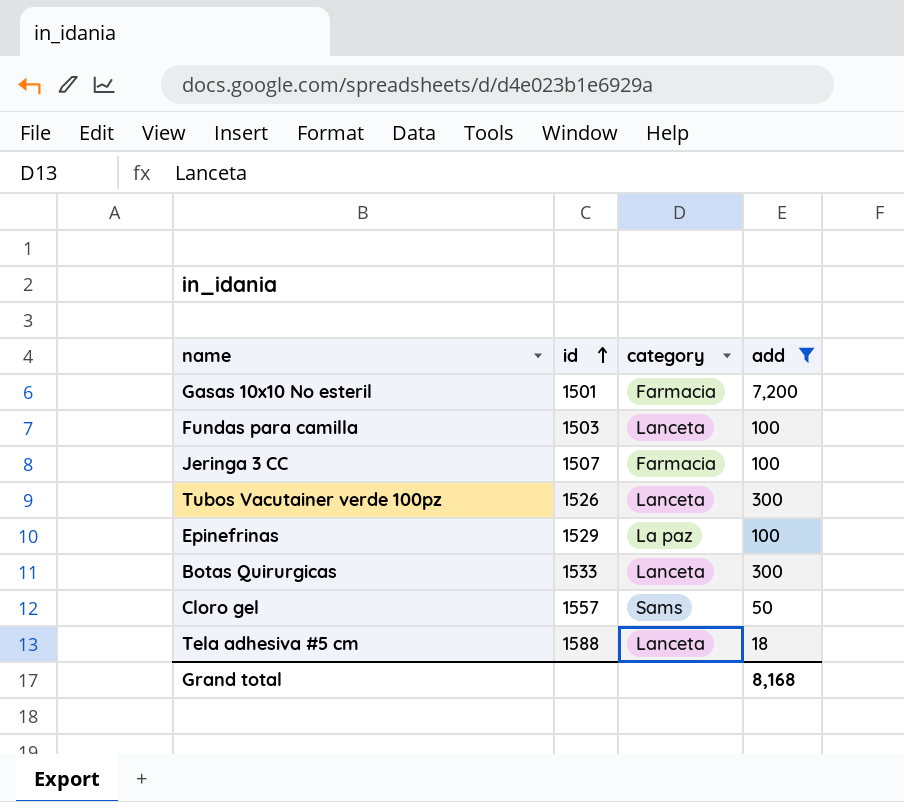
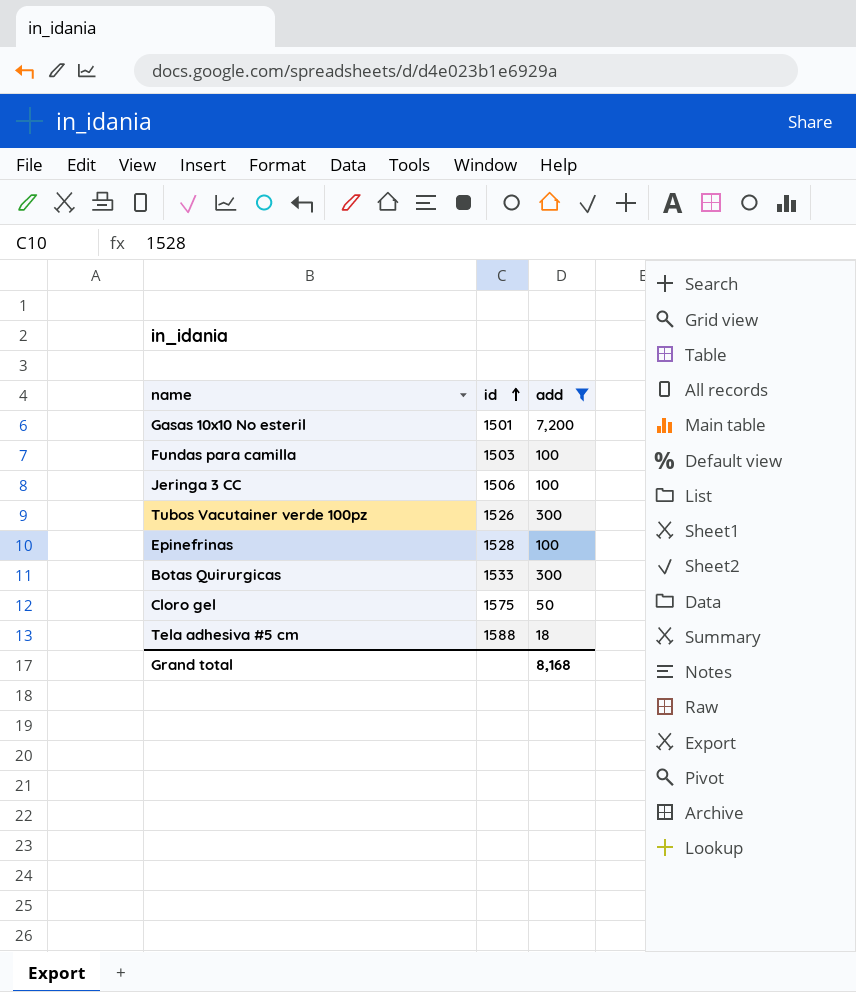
column category | position: 3 -> none
Jeringa 3 CC | id: 1507 -> 1506
Epinefrinas | id: 1529 -> 1528
Cloro gel | id: 1557 -> 1575

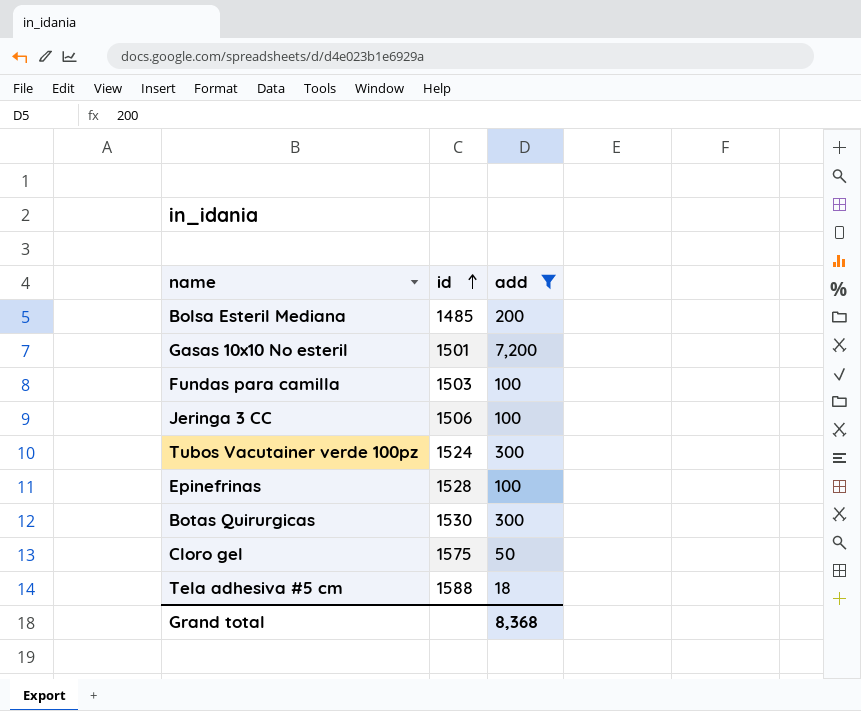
row Bolsa Esteril Mediana: none -> 1485 | 200
Tubos Vacutainer verde 100pz | id: 1526 -> 1524
Botas Quirurgicas | id: 1533 -> 1530
Grand total | add: 8,168 -> 8,368

